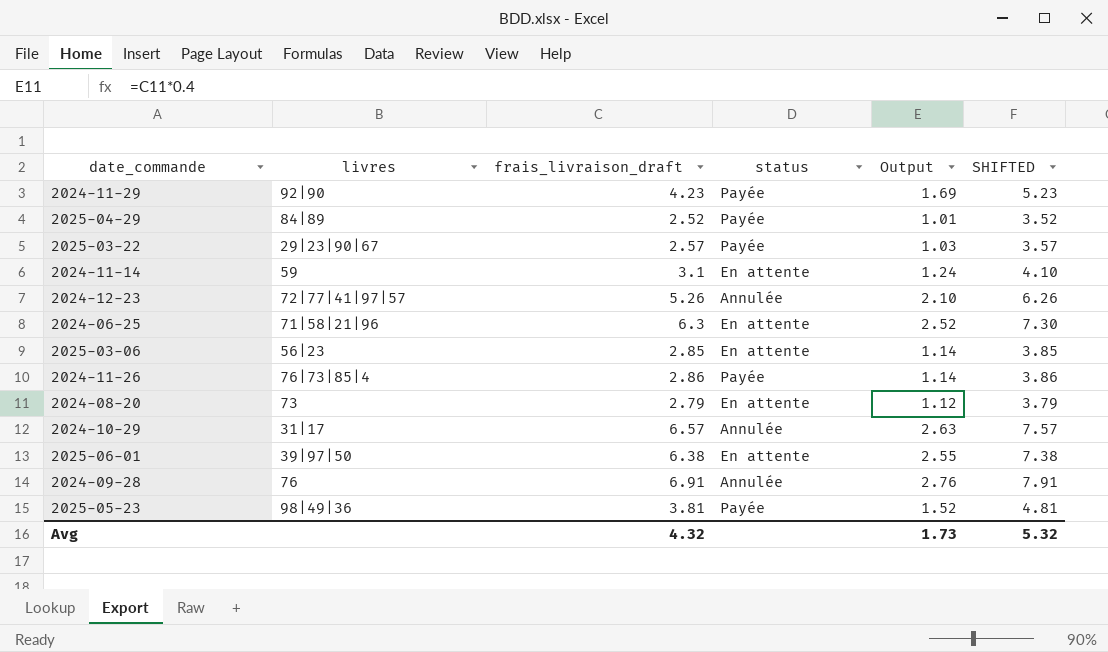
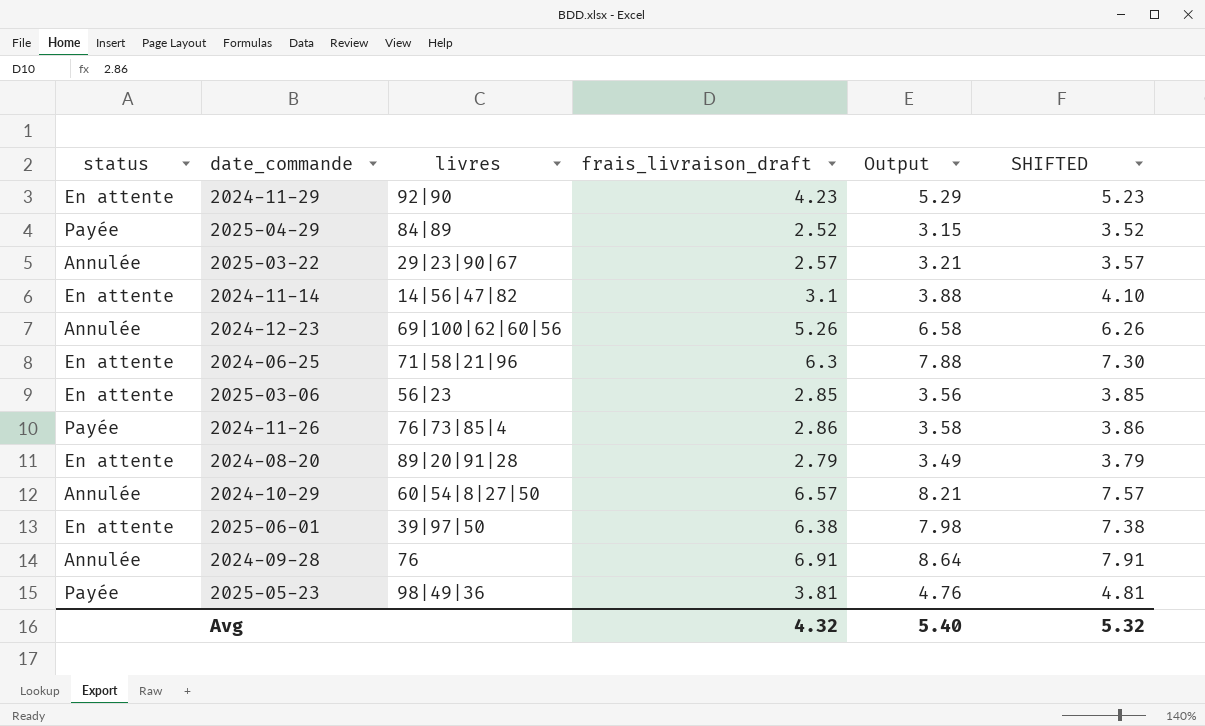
column status | position: 4 -> 1
column Output | formula: [frais_livraison_draft] * 0.4 -> [frais_livraison_draft] * 1.25
2024-11-29 | status: Payée -> En attente
2025-03-22 | status: Payée -> Annulée
2024-11-14 | livres: 59 -> 14|56|47|82
2024-12-23 | livres: 72|77|41|97|57 -> 69|100|62|60|56
2024-08-20 | livres: 73 -> 89|20|91|28
2024-10-29 | livres: 31|17 -> 60|54|8|27|50
Avg | Output: 1.73 -> 5.40

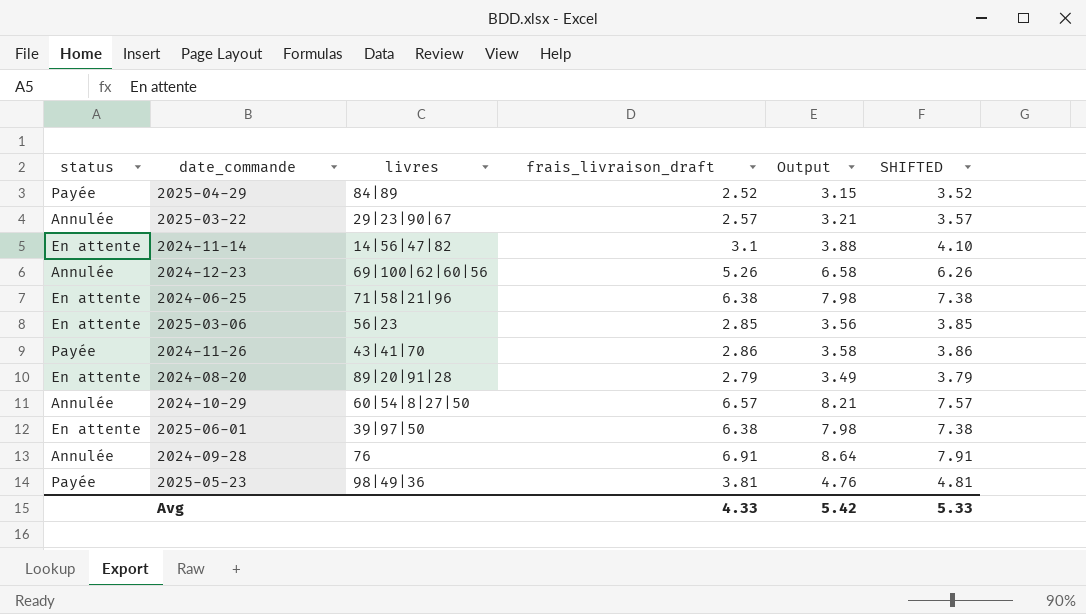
row 2024-11-29: En attente | 92|90 | 4.23 | 5.29 | 5.23 -> none
2024-06-25 | frais_livraison_draft: 6.3 -> 6.38
2024-06-25 | Output: 7.88 -> 7.98
2024-06-25 | SHIFTED: 7.30 -> 7.38
2024-11-26 | livres: 76|73|85|4 -> 43|41|70
Avg | frais_livraison_draft: 4.32 -> 4.33
Avg | Output: 5.40 -> 5.42
Avg | SHIFTED: 5.32 -> 5.33

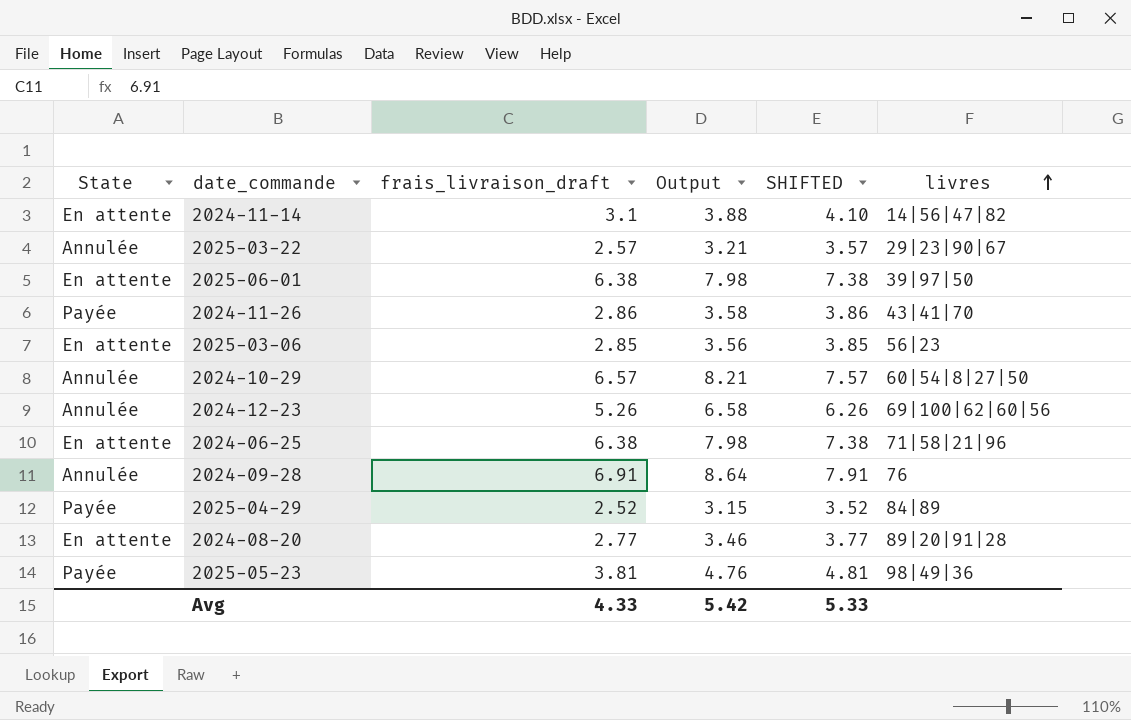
row order: none -> livres ascending
column name: status -> State
column livres | position: 3 -> 6
2024-08-20 | frais_livraison_draft: 2.79 -> 2.77
2024-08-20 | Output: 3.49 -> 3.46
2024-08-20 | SHIFTED: 3.79 -> 3.77

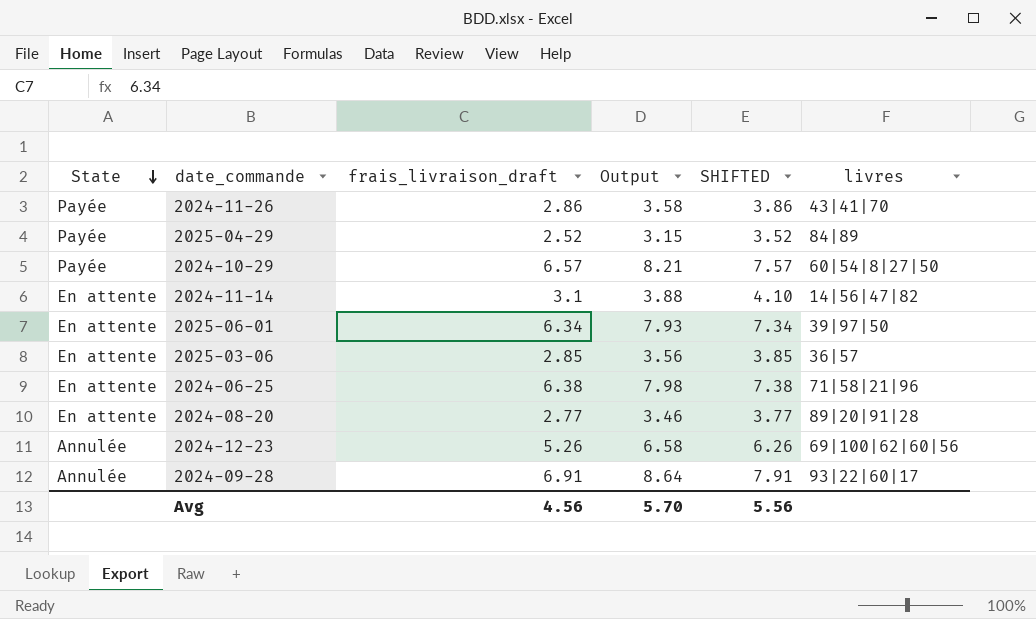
row order: livres ascending -> State descending
row 2025-03-22: Annulée | 2.57 | 3.21 | 3.57 | 29|23|90|67 -> none
row 2025-05-23: Payée | 3.81 | 4.76 | 4.81 | 98|49|36 -> none
2024-10-29 | State: Annulée -> Payée
2025-06-01 | frais_livraison_draft: 6.38 -> 6.34
2025-06-01 | Output: 7.98 -> 7.93
2025-06-01 | SHIFTED: 7.38 -> 7.34
2025-03-06 | livres: 56|23 -> 36|57
2024-09-28 | livres: 76 -> 93|22|60|17
Avg | frais_livraison_draft: 4.33 -> 4.56
Avg | Output: 5.42 -> 5.70
Avg | SHIFTED: 5.33 -> 5.56

